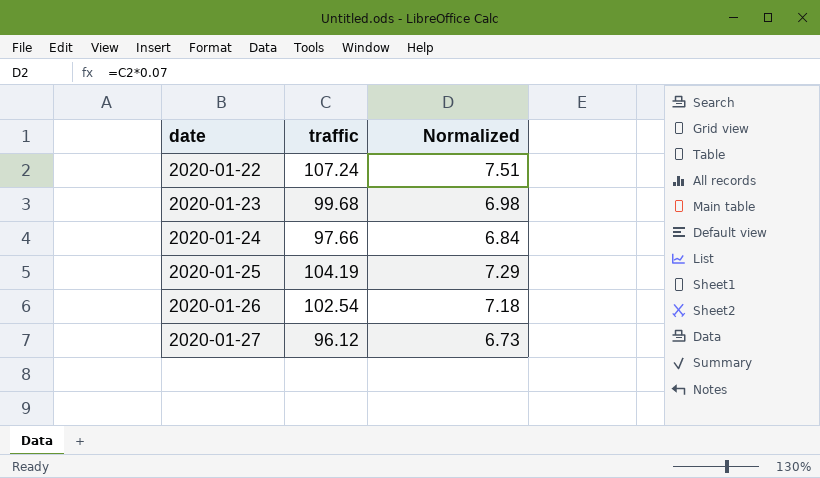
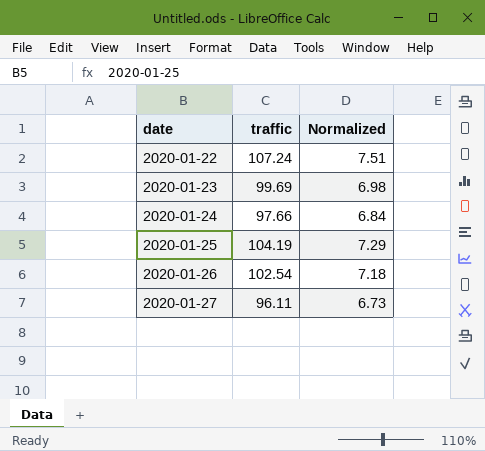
2020-01-23 | traffic: 99.68 -> 99.69
2020-01-27 | traffic: 96.12 -> 96.11

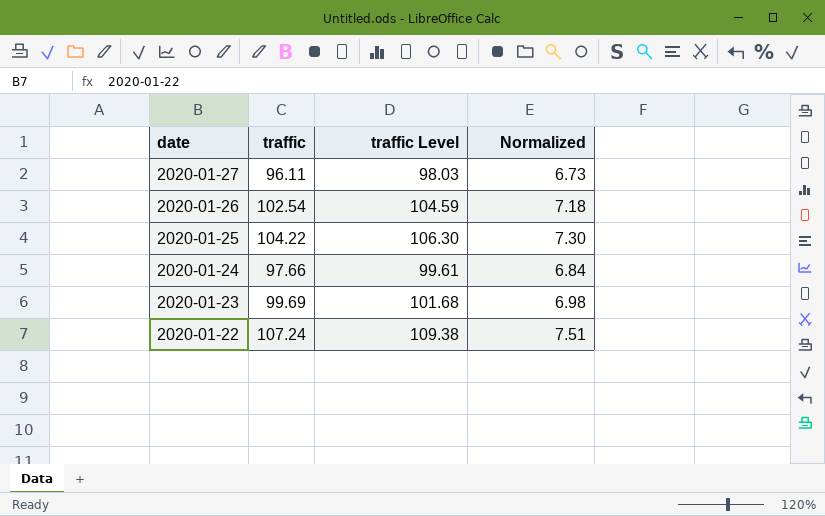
row order: date ascending -> date descending
column traffic Level | formula: none -> [traffic] * 1.02
2020-01-25 | traffic: 104.19 -> 104.22
2020-01-25 | Normalized: 7.29 -> 7.30

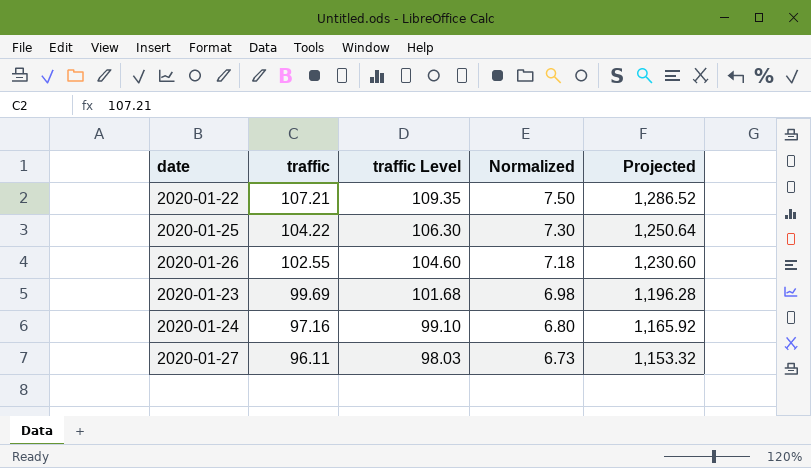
row order: date descending -> traffic descending
column Projected | formula: none -> [traffic] * 12
2020-01-22 | traffic: 107.24 -> 107.21
2020-01-22 | traffic Level: 109.38 -> 109.35
2020-01-22 | Normalized: 7.51 -> 7.50
2020-01-26 | traffic: 102.54 -> 102.55
2020-01-26 | traffic Level: 104.59 -> 104.60
2020-01-24 | traffic: 97.66 -> 97.16
2020-01-24 | traffic Level: 99.61 -> 99.10
2020-01-24 | Normalized: 6.84 -> 6.80

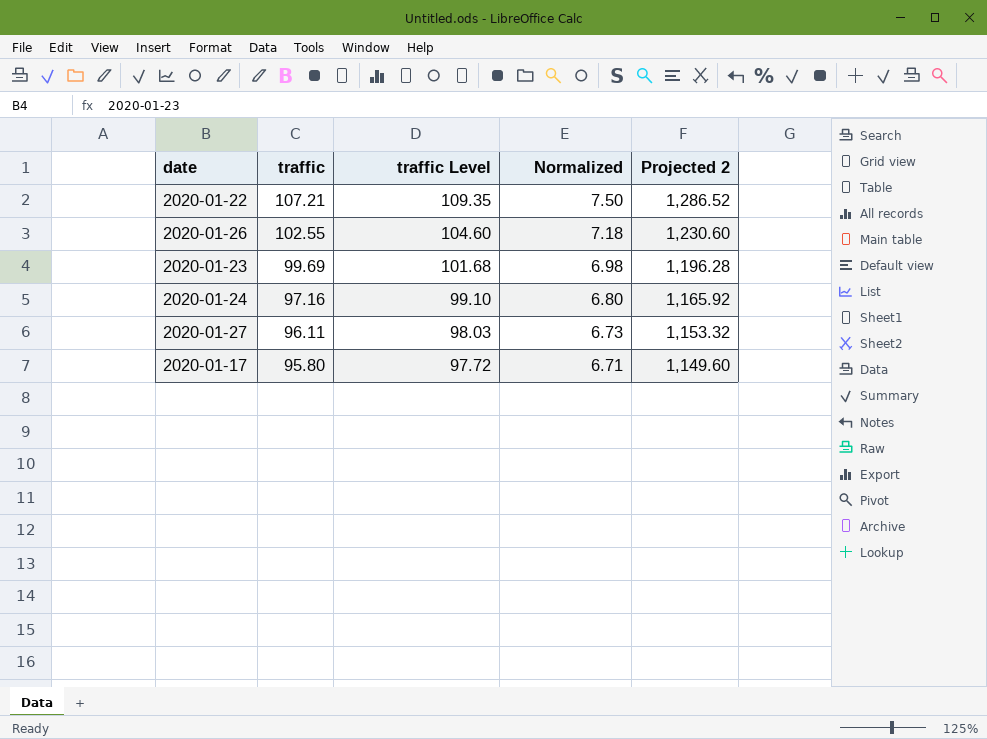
column name: Projected -> Projected 2
row 2020-01-25: 104.22 | 106.30 | 7.30 | 1,250.64 -> none
row 2020-01-17: none -> 95.80 | 97.72 | 6.71 | 1,149.60

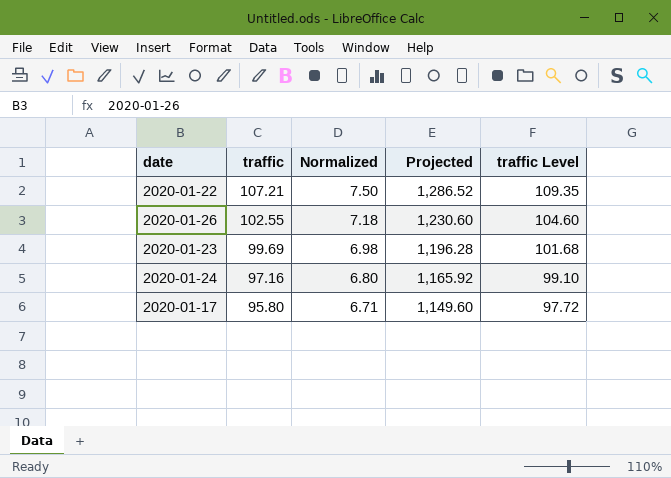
column name: Projected 2 -> Projected
column traffic Level | position: 3 -> 5
row 2020-01-27: 96.11 | 98.03 | 6.73 | 1,153.32 -> none

